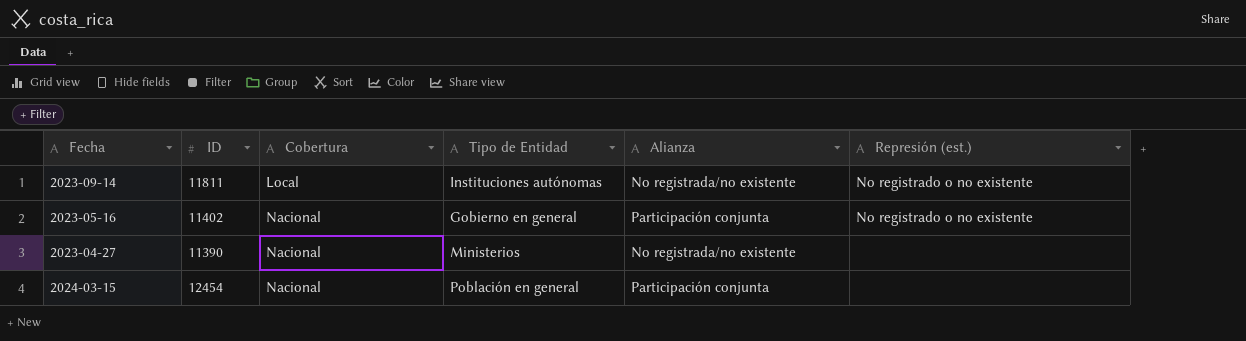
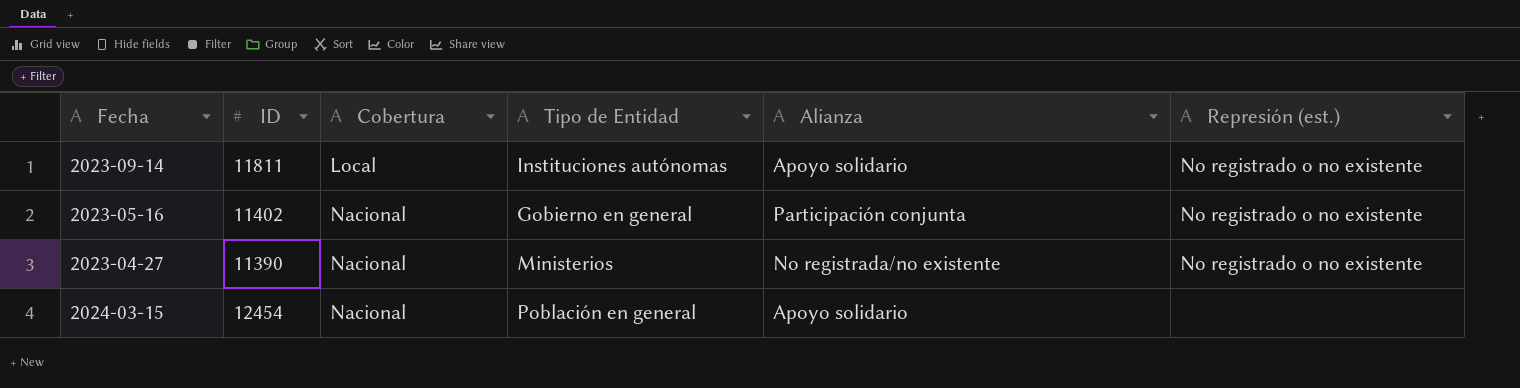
2023-09-14 | Alianza: No registrada/no existente -> Apoyo solidario
2023-04-27 | Represión (est.): none -> No registrado o no existente
2024-03-15 | Alianza: Participación conjunta -> Apoyo solidario

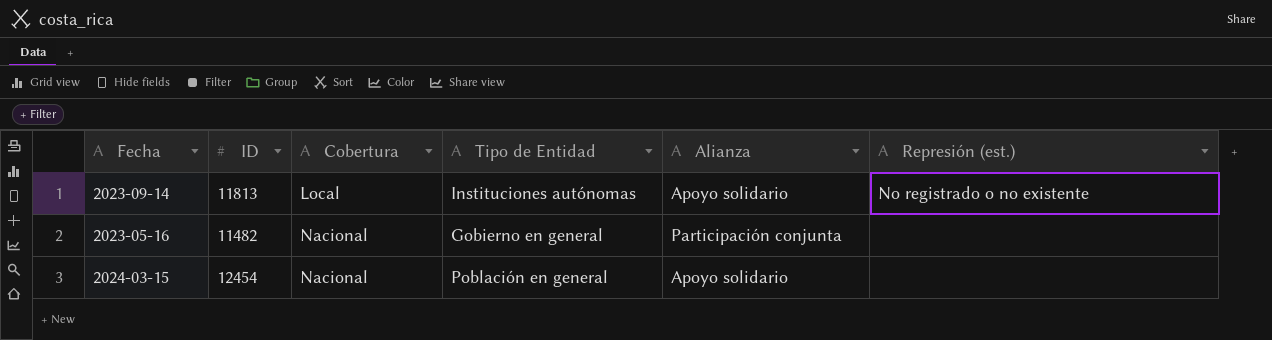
row 2023-04-27: 11390 | Nacional | Ministerios | No registrada/no existente | No registrado o no existente -> none
2023-09-14 | ID: 11811 -> 11813
2023-05-16 | ID: 11402 -> 11482
2023-05-16 | Represión (est.): No registrado o no existente -> none

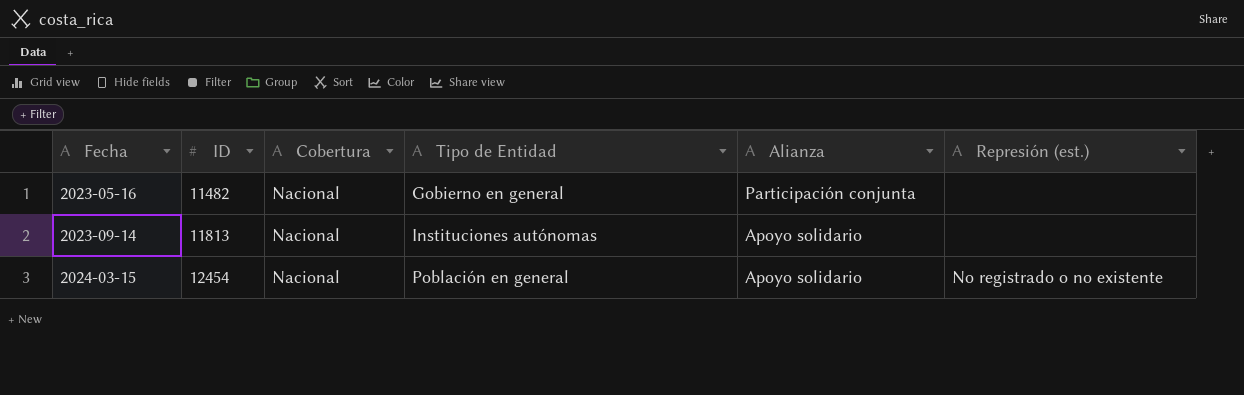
row order: Cobertura ascending -> Fecha ascending
2023-09-14 | Cobertura: Local -> Nacional
2023-09-14 | Represión (est.): No registrado o no existente -> none
2024-03-15 | Represión (est.): none -> No registrado o no existente

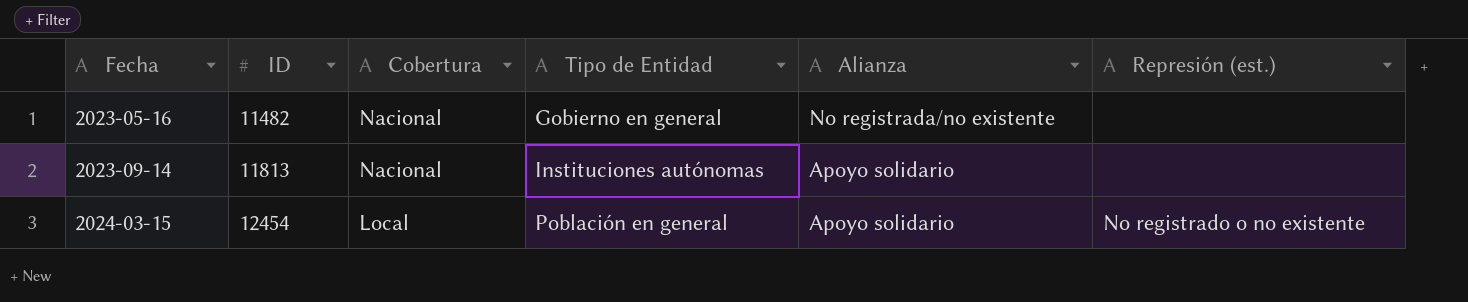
2023-05-16 | Alianza: Participación conjunta -> No registrada/no existente
2024-03-15 | Cobertura: Nacional -> Local

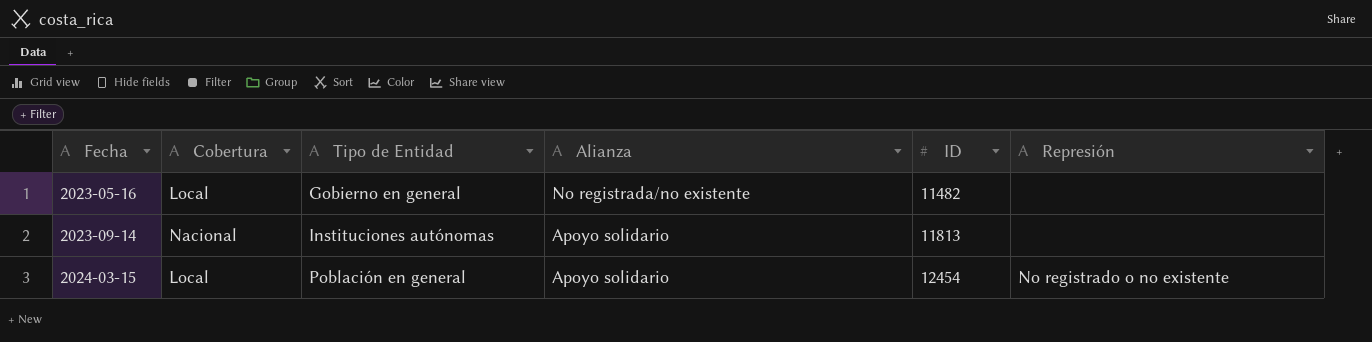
column ID | position: 2 -> 5
column name: Represión (est.) -> Represión
2023-05-16 | Cobertura: Nacional -> Local

